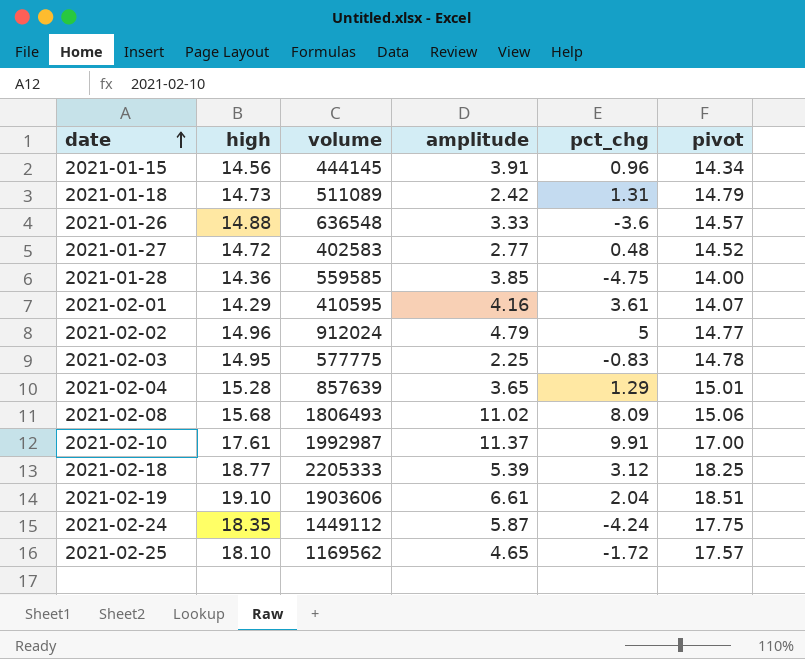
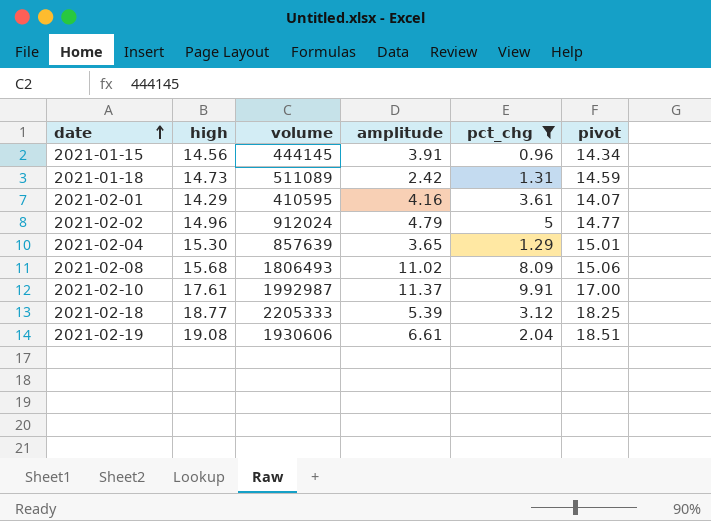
filter: none -> pct_chg >= 0.96
2021-01-18 | pivot: 14.79 -> 14.59
2021-02-04 | high: 15.28 -> 15.30
2021-02-19 | high: 19.10 -> 19.08
2021-02-19 | volume: 1903606 -> 1930606

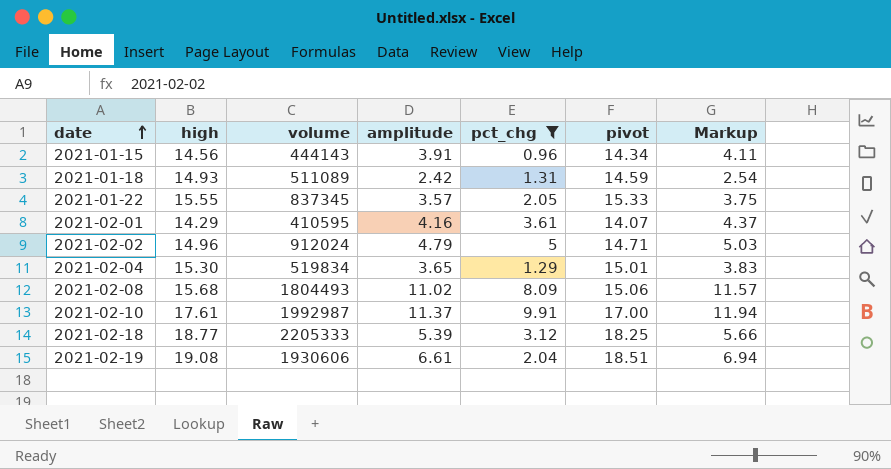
column Markup | formula: none -> [amplitude] * 1.05
2021-01-15 | volume: 444145 -> 444143
2021-01-18 | high: 14.73 -> 14.93
row 2021-01-22: none -> 15.55 | 837345 | 3.57 | 2.05 | 15.33 | 3.75
2021-02-02 | pivot: 14.77 -> 14.71
2021-02-04 | volume: 857639 -> 519834
2021-02-08 | volume: 1806493 -> 1804493

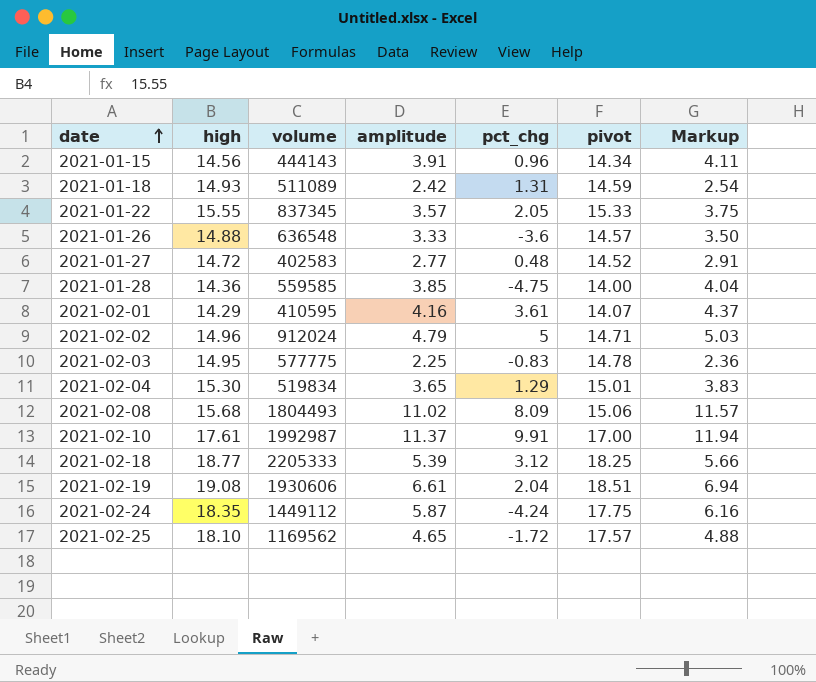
filter: pct_chg >= 0.96 -> none

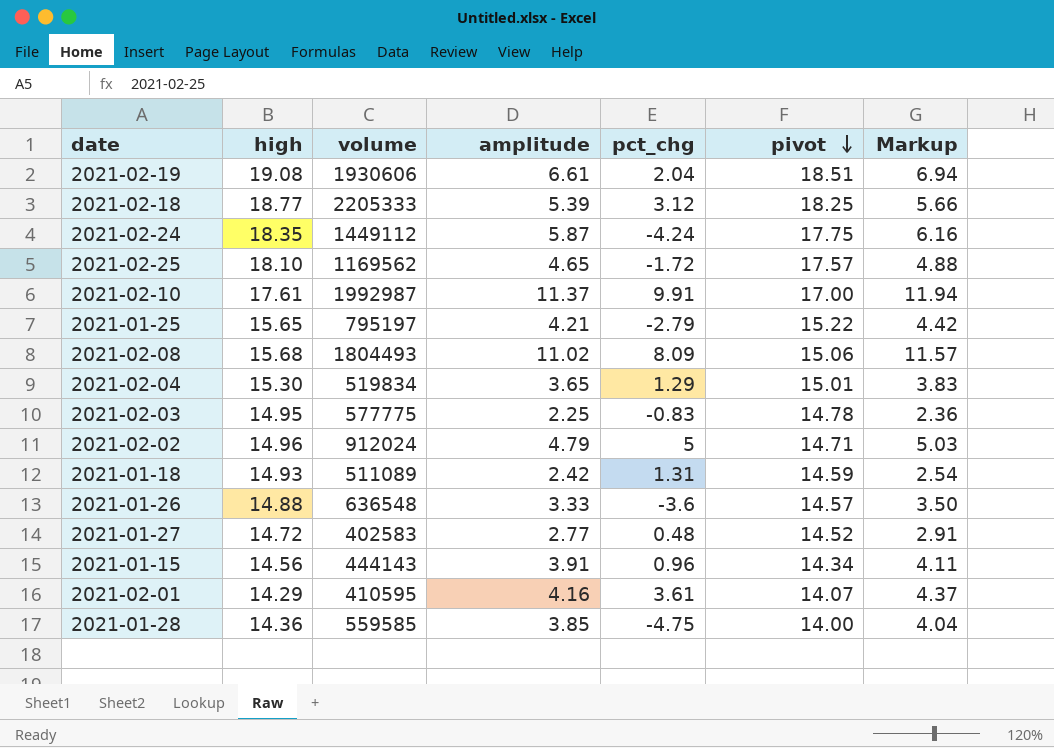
row order: date ascending -> pivot descending
row 2021-01-22: 15.55 | 837345 | 3.57 | 2.05 | 15.33 | 3.75 -> none
row 2021-01-25: none -> 15.65 | 795197 | 4.21 | -2.79 | 15.22 | 4.42

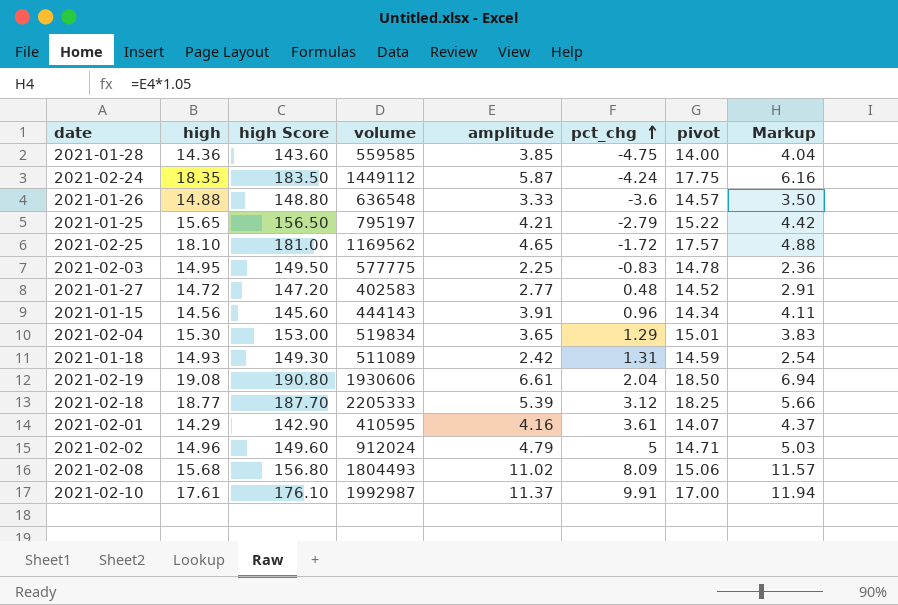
row order: pivot descending -> pct_chg ascending
column high Score | formula: none -> [high] * 10
2021-02-19 | pivot: 18.51 -> 18.50

